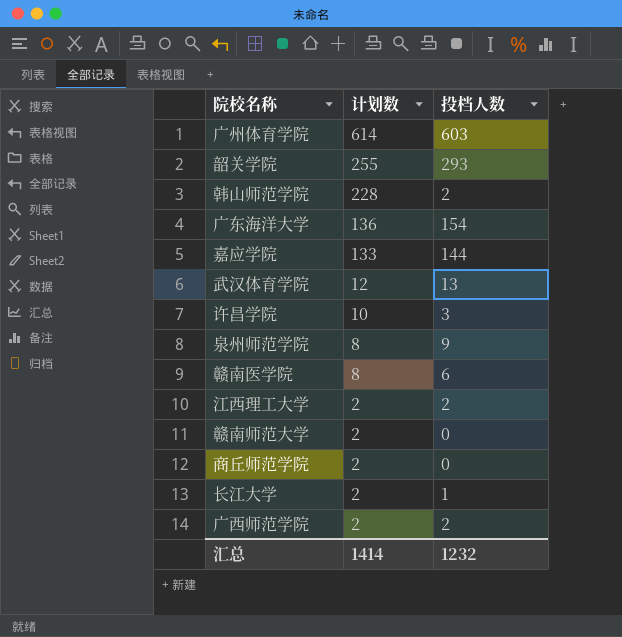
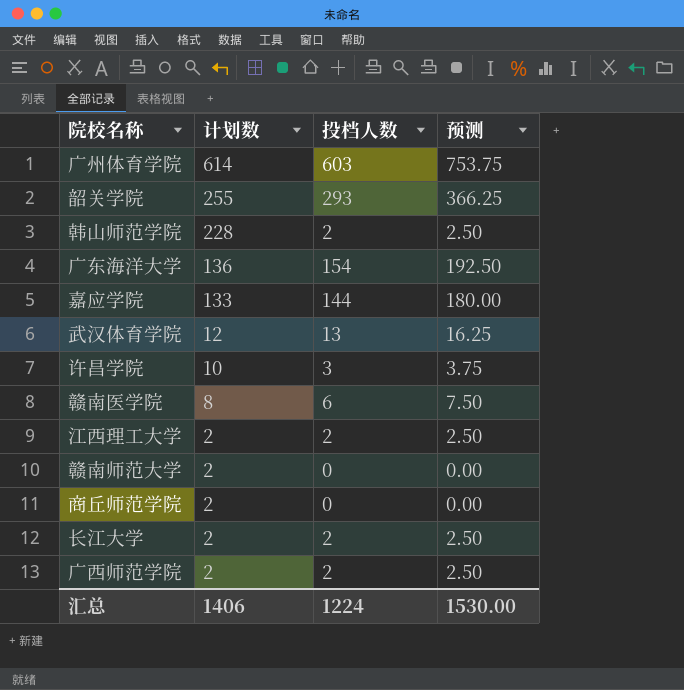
column 预测 | formula: none -> [投档人数] * 1.25
row 泉州师范学院: 8 | 9 -> none
长江大学 | 投档人数: 1 -> 2
汇总 | 计划数: 1414 -> 1406
汇总 | 投档人数: 1232 -> 1224

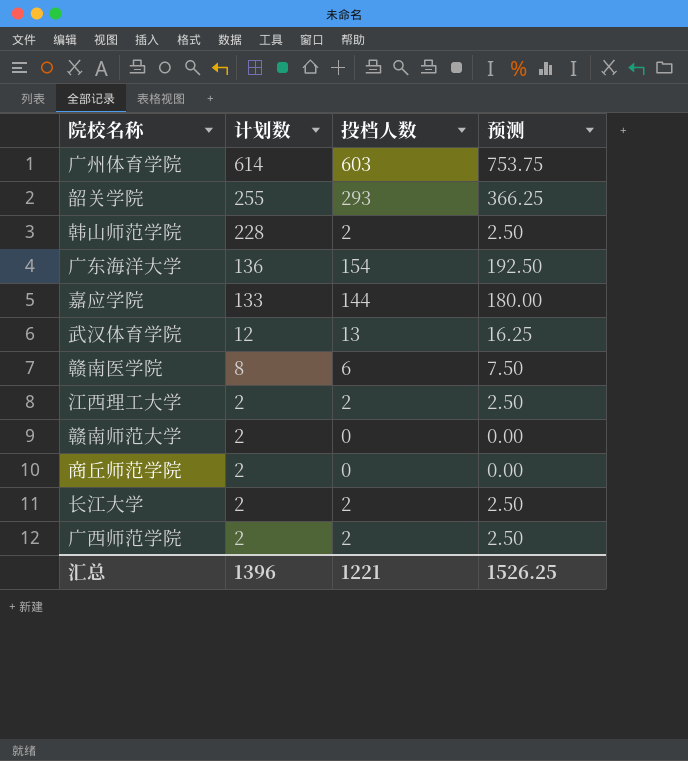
row 许昌学院: 10 | 3 | 3.75 -> none
汇总 | 计划数: 1406 -> 1396
汇总 | 投档人数: 1224 -> 1221
汇总 | 预测: 1530.00 -> 1526.25

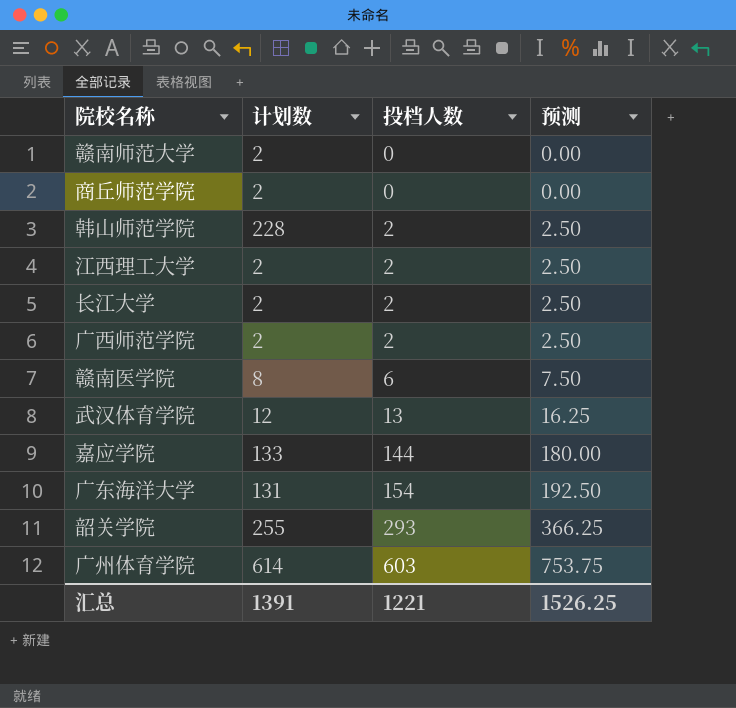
row order: 计划数 descending -> 投档人数 ascending
广东海洋大学 | 计划数: 136 -> 131
汇总 | 计划数: 1396 -> 1391

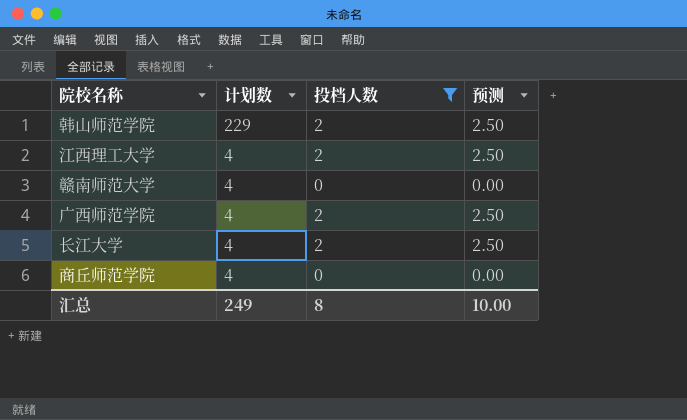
filter: none -> 投档人数 <= 2
row order: 投档人数 ascending -> 计划数 descending
韩山师范学院 | 计划数: 228 -> 229
江西理工大学 | 计划数: 2 -> 4
赣南师范大学 | 计划数: 2 -> 4
广西师范学院 | 计划数: 2 -> 4
长江大学 | 计划数: 2 -> 4
商丘师范学院 | 计划数: 2 -> 4
汇总 | 计划数: 1391 -> 249
汇总 | 投档人数: 1221 -> 8
汇总 | 预测: 1526.25 -> 10.00

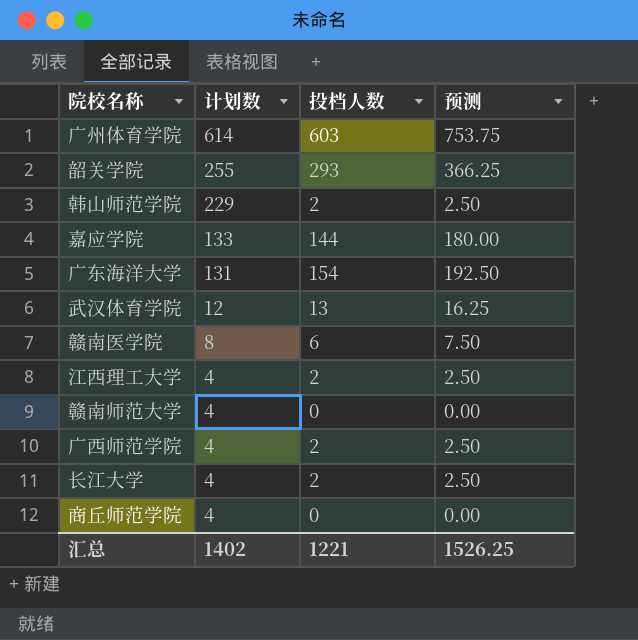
filter: 投档人数 <= 2 -> none
汇总 | 计划数: 249 -> 1402
汇总 | 投档人数: 8 -> 1221
汇总 | 预测: 10.00 -> 1526.25

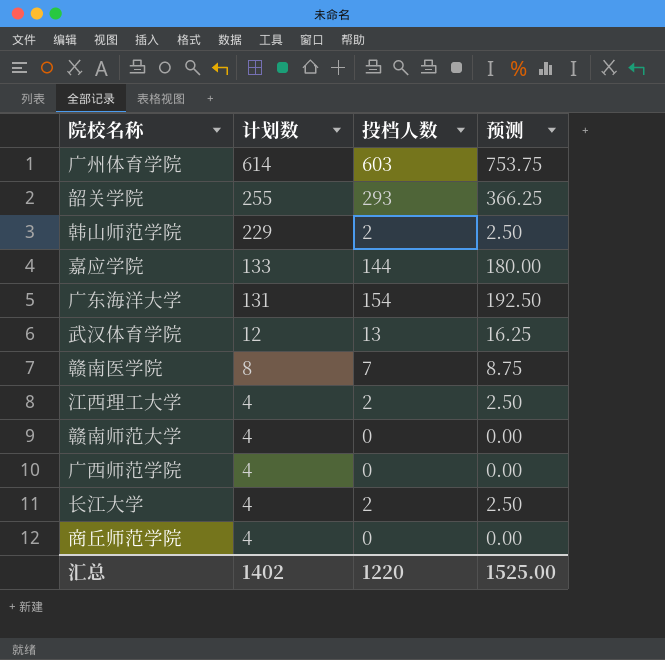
赣南医学院 | 投档人数: 6 -> 7
赣南医学院 | 预测: 7.50 -> 8.75
广西师范学院 | 投档人数: 2 -> 0
广西师范学院 | 预测: 2.50 -> 0.00
汇总 | 投档人数: 1221 -> 1220
汇总 | 预测: 1526.25 -> 1525.00

